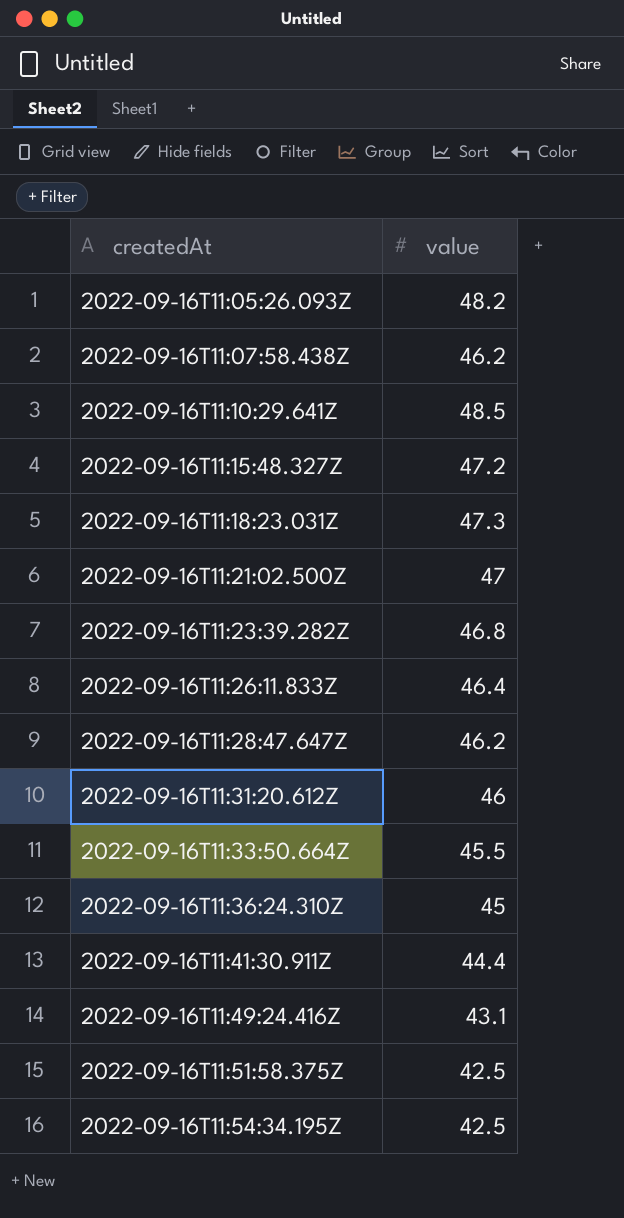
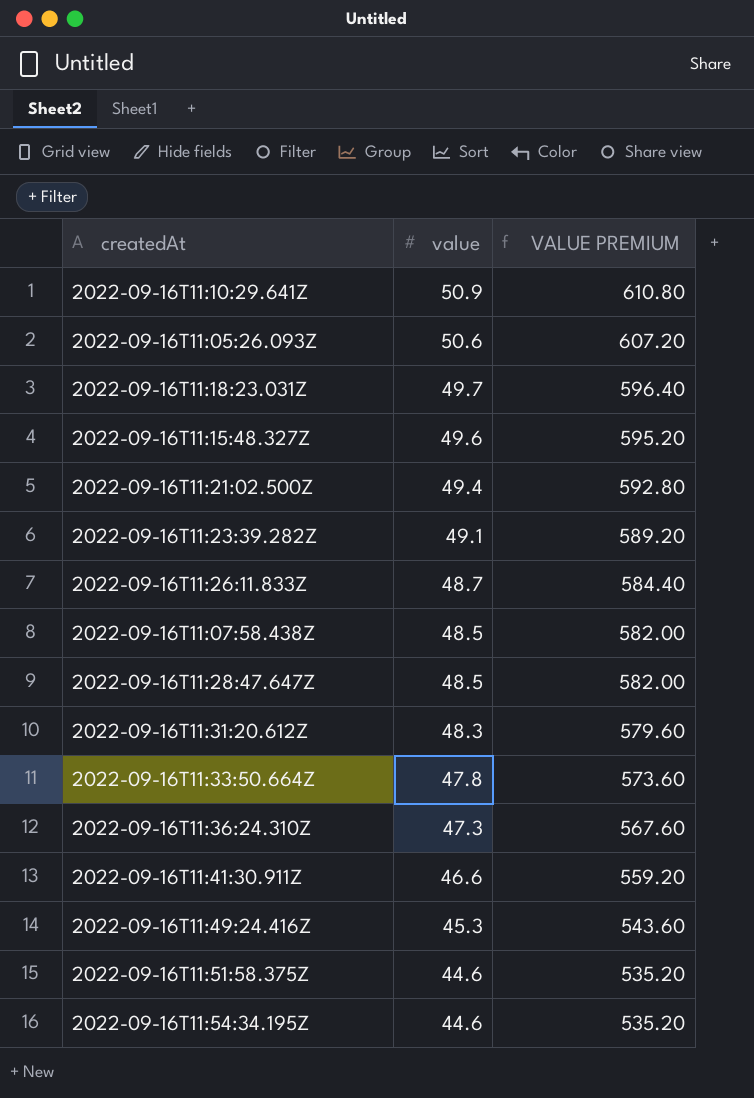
row order: createdAt ascending -> value descending
column VALUE PREMIUM | formula: none -> [value] * 12
2022-09-16T11:10:29.641Z | value: 48.5 -> 50.9
2022-09-16T11:05:26.093Z | value: 48.2 -> 50.6
2022-09-16T11:18:23.031Z | value: 47.3 -> 49.7
2022-09-16T11:15:48.327Z | value: 47.2 -> 49.6
2022-09-16T11:21:02.500Z | value: 47 -> 49.4
2022-09-16T11:23:39.282Z | value: 46.8 -> 49.1
2022-09-16T11:26:11.833Z | value: 46.4 -> 48.7
2022-09-16T11:07:58.438Z | value: 46.2 -> 48.5
2022-09-16T11:28:47.647Z | value: 46.2 -> 48.5
2022-09-16T11:31:20.612Z | value: 46 -> 48.3
2022-09-16T11:33:50.664Z | value: 45.5 -> 47.8
2022-09-16T11:36:24.310Z | value: 45 -> 47.3
2022-09-16T11:41:30.911Z | value: 44.4 -> 46.6
2022-09-16T11:49:24.416Z | value: 43.1 -> 45.3
2022-09-16T11:51:58.375Z | value: 42.5 -> 44.6
2022-09-16T11:54:34.195Z | value: 42.5 -> 44.6

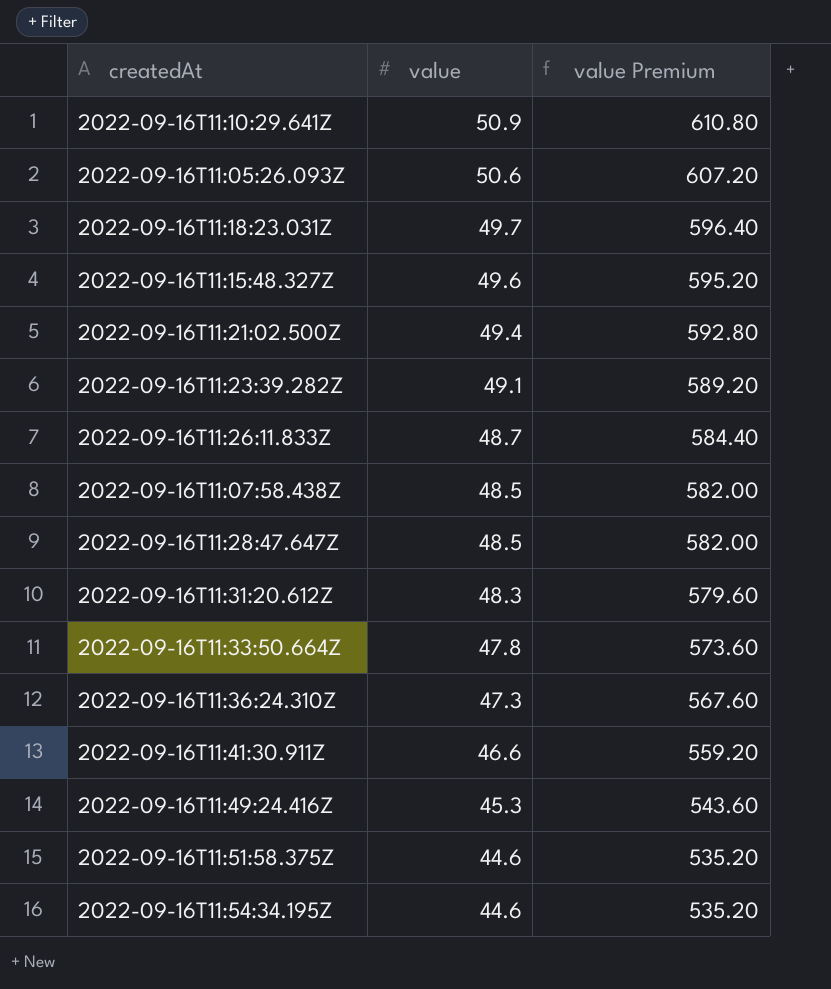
column name: VALUE PREMIUM -> value Premium

